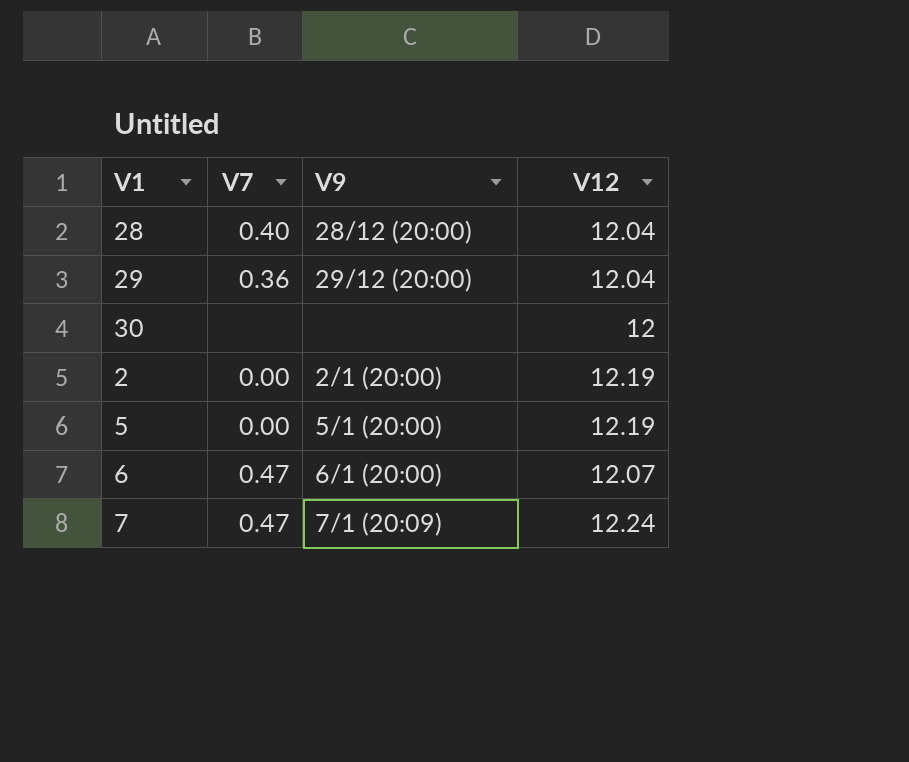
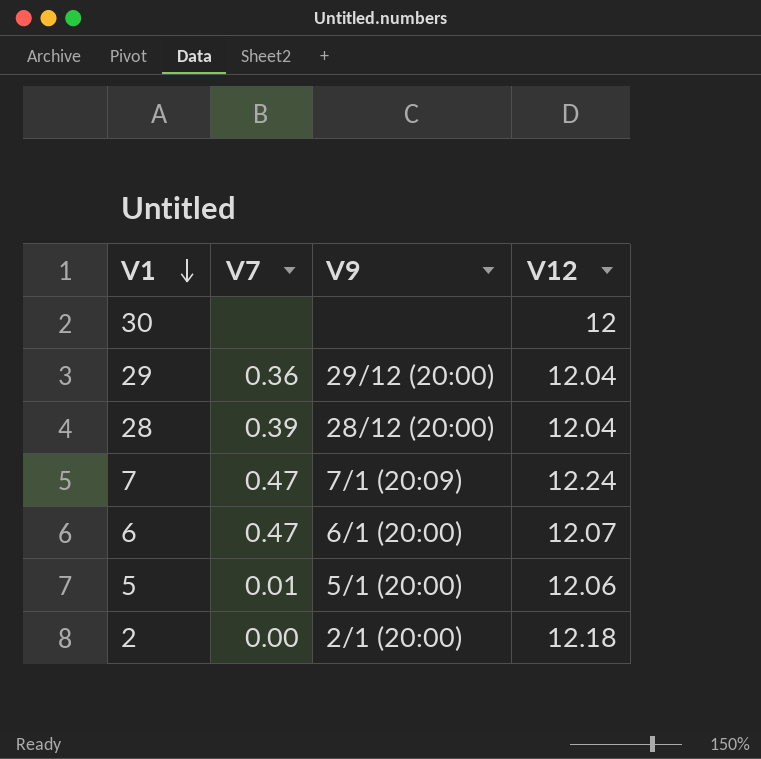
row order: none -> V1 descending
28 | V7: 0.40 -> 0.39
5 | V7: 0.00 -> 0.01
5 | V12: 12.19 -> 12.06
2 | V12: 12.19 -> 12.18

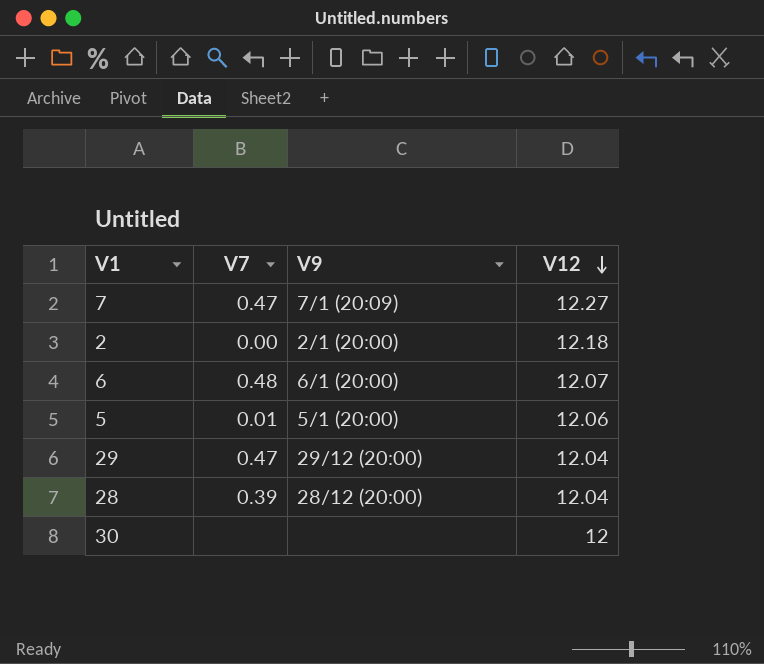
row order: V1 descending -> V12 descending
7 | V12: 12.24 -> 12.27
6 | V7: 0.47 -> 0.48
29 | V7: 0.36 -> 0.47

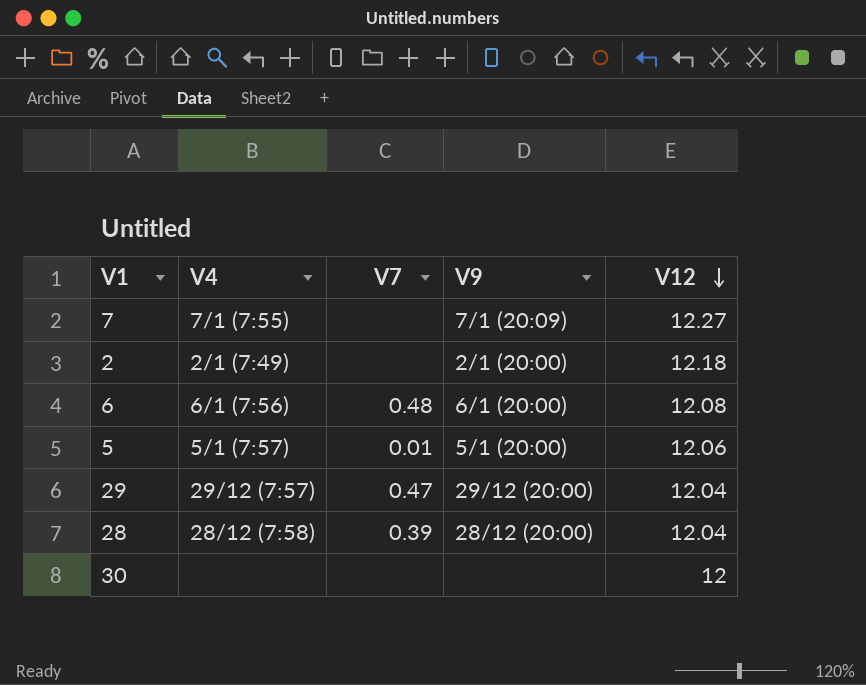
column V4 | position: none -> 2
7 | V7: 0.47 -> none
2 | V7: 0.00 -> none
6 | V12: 12.07 -> 12.08

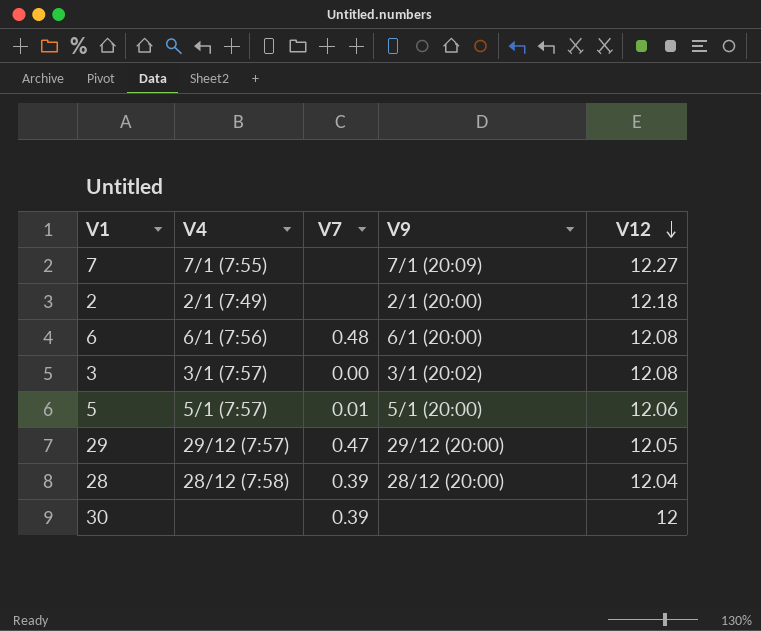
row 3: none -> 3/1 (7:57) | 0.00 | 3/1 (20:02) | 12.08
29 | V12: 12.04 -> 12.05
30 | V7: none -> 0.39

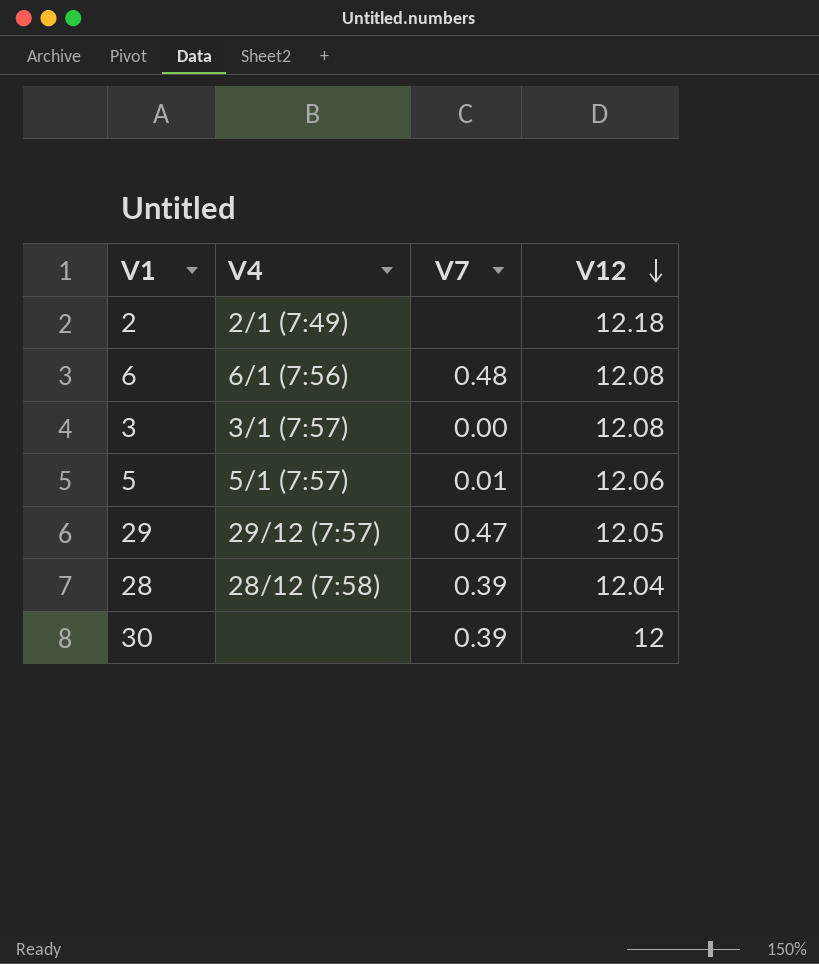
column V9 | position: 4 -> none
row 7: 7/1 (7:55) | none | 7/1 (20:09) | 12.27 -> none

